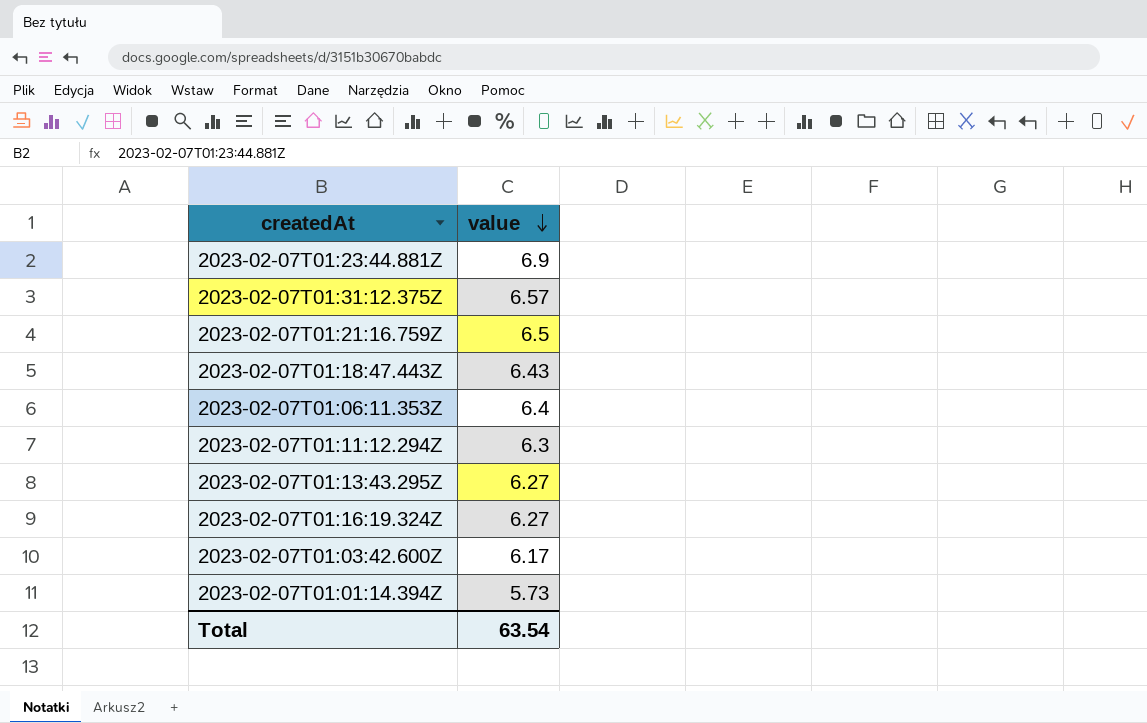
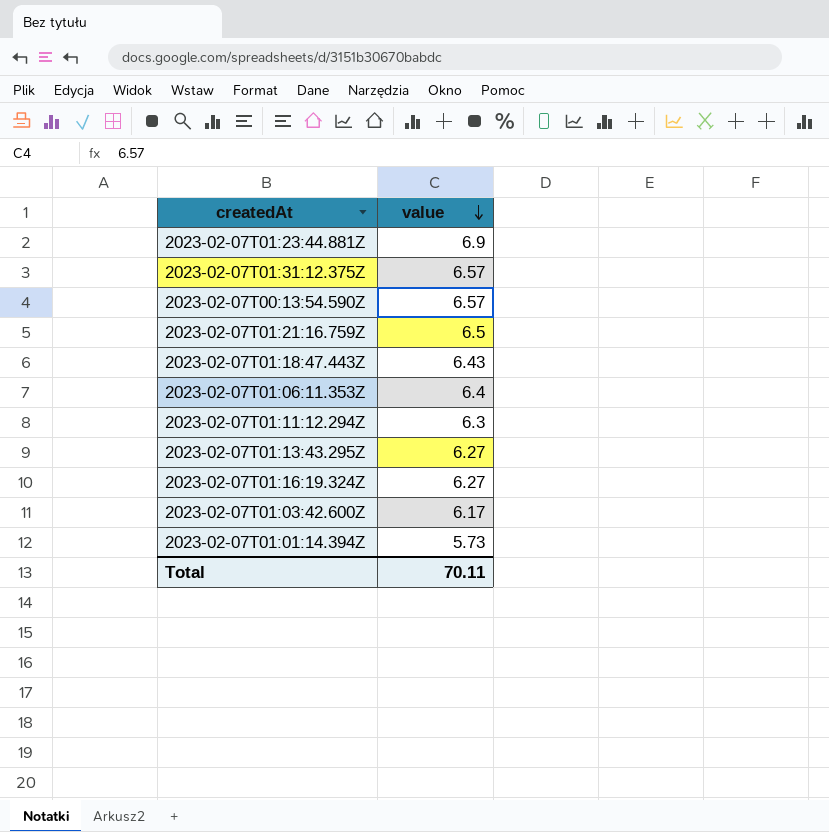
row 2023-02-07T00:13:54.590Z: none -> 6.57
Total | value: 63.54 -> 70.11

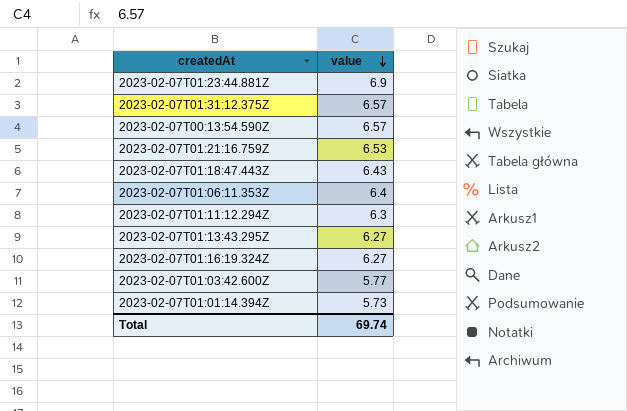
2023-02-07T01:21:16.759Z | value: 6.5 -> 6.53
2023-02-07T01:03:42.600Z | value: 6.17 -> 5.77
Total | value: 70.11 -> 69.74

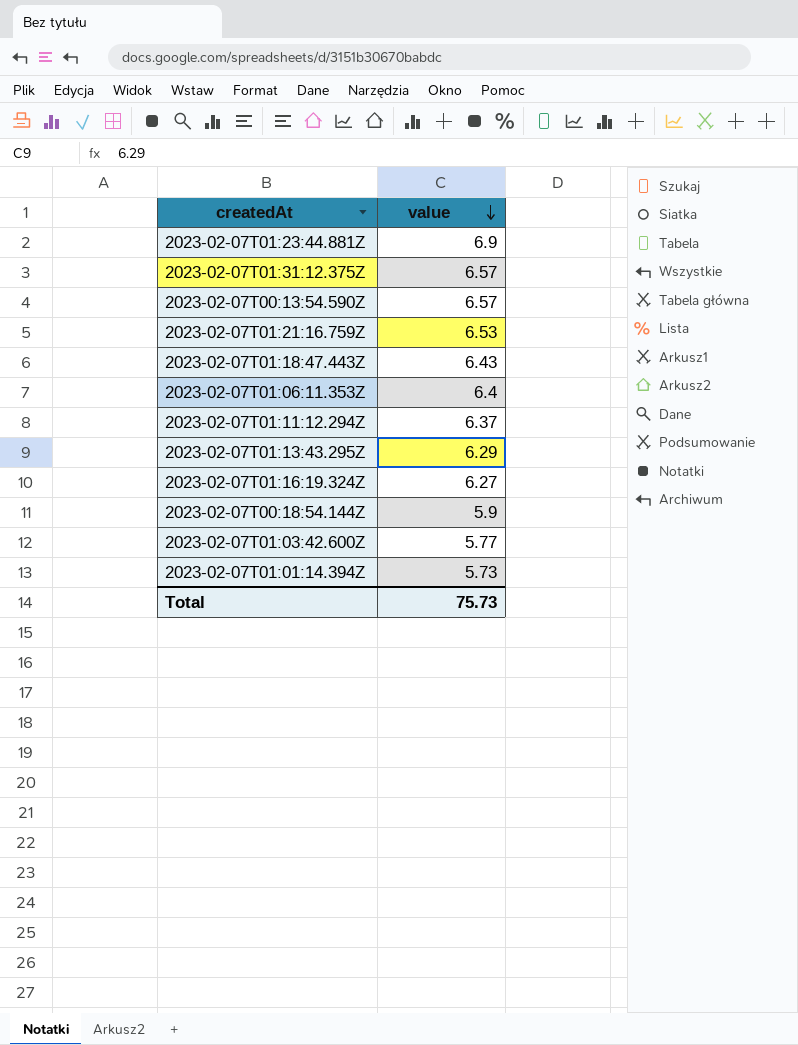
2023-02-07T01:11:12.294Z | value: 6.3 -> 6.37
2023-02-07T01:13:43.295Z | value: 6.27 -> 6.29
row 2023-02-07T00:18:54.144Z: none -> 5.9
Total | value: 69.74 -> 75.73

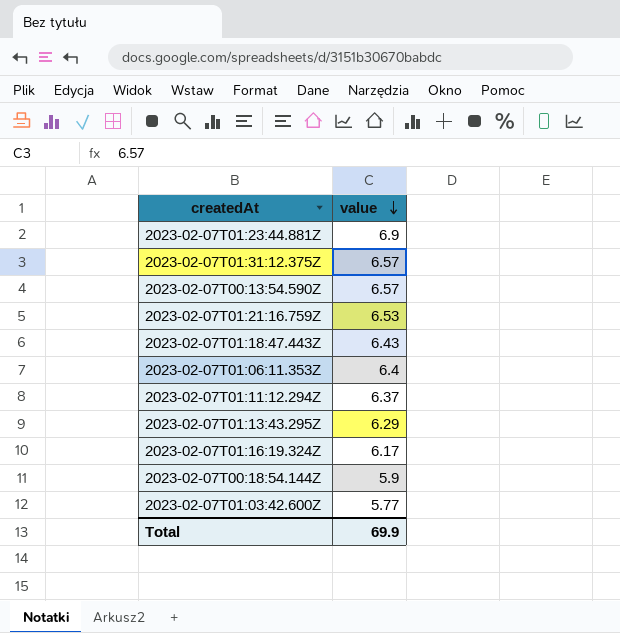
row 2023-02-07T01:01:14.394Z: 5.73 -> none
2023-02-07T01:16:19.324Z | value: 6.27 -> 6.17
Total | value: 75.73 -> 69.9

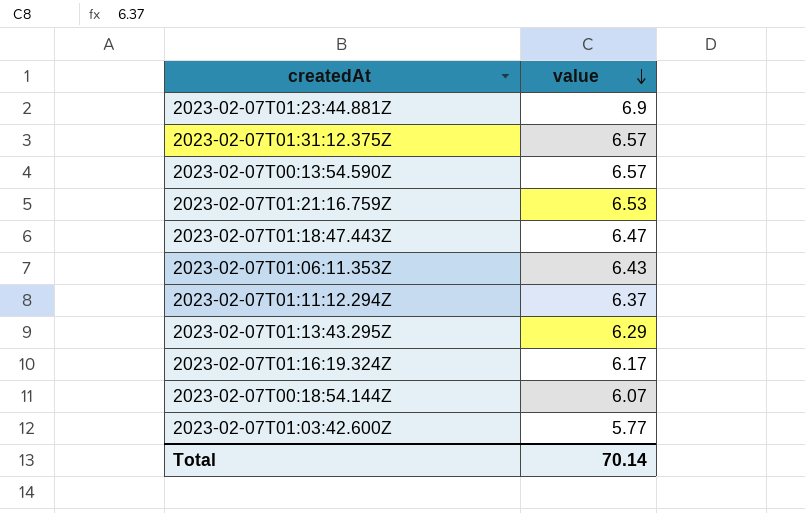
2023-02-07T01:18:47.443Z | value: 6.43 -> 6.47
2023-02-07T01:06:11.353Z | value: 6.4 -> 6.43
2023-02-07T00:18:54.144Z | value: 5.9 -> 6.07
Total | value: 69.9 -> 70.14

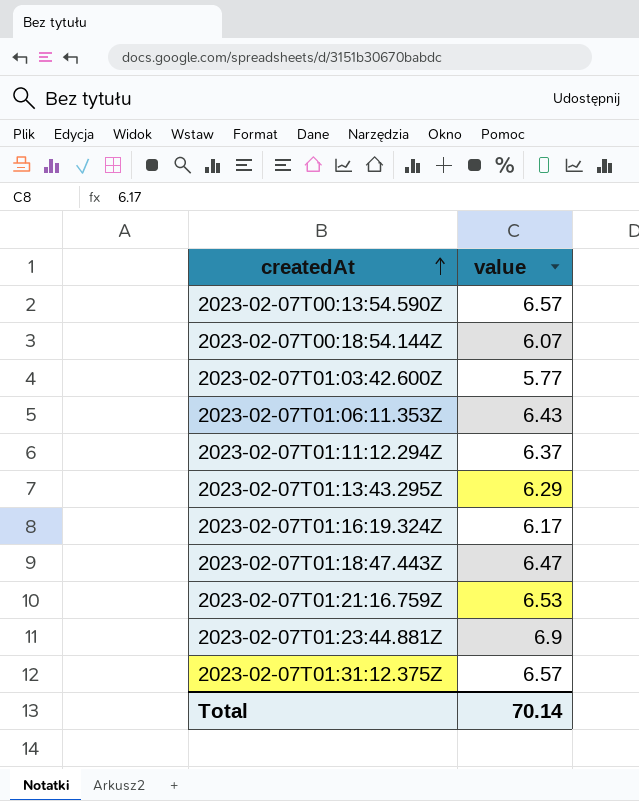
row order: value descending -> createdAt ascending

